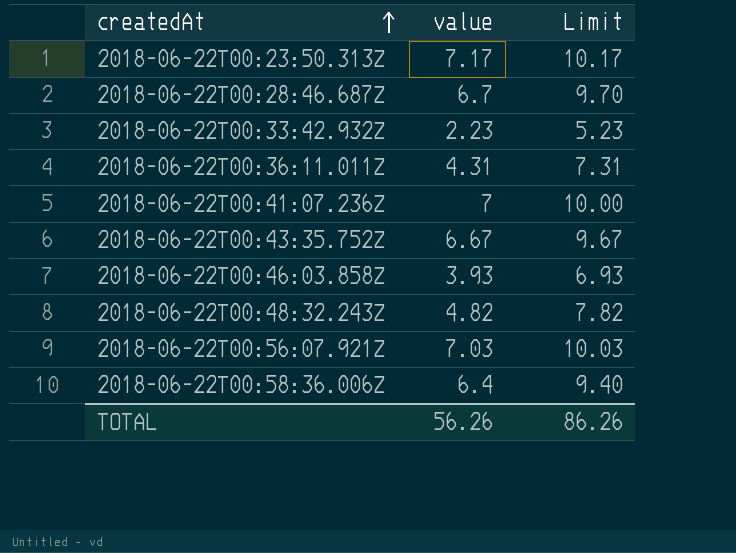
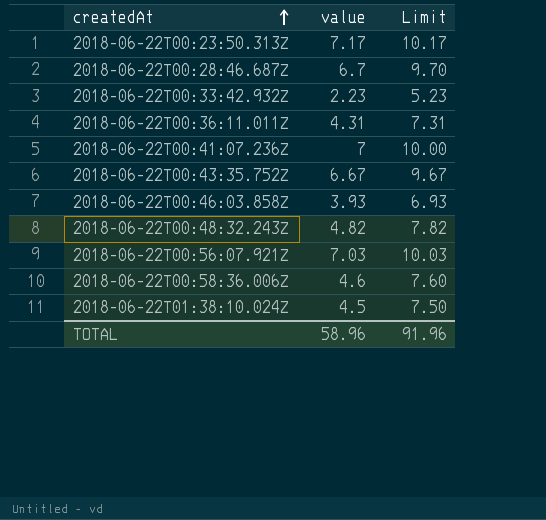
2018-06-22T00:58:36.006Z | value: 6.4 -> 4.6
2018-06-22T00:58:36.006Z | Limit: 9.40 -> 7.60
row 2018-06-22T01:38:10.024Z: none -> 4.5 | 7.50
TOTAL | value: 56.26 -> 58.96
TOTAL | Limit: 86.26 -> 91.96

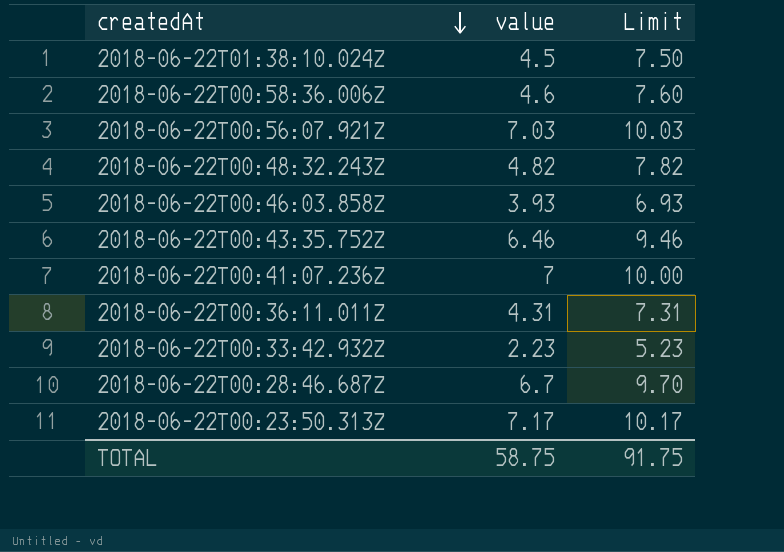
row order: createdAt ascending -> createdAt descending
2018-06-22T00:43:35.752Z | value: 6.67 -> 6.46
2018-06-22T00:43:35.752Z | Limit: 9.67 -> 9.46
TOTAL | value: 58.96 -> 58.75
TOTAL | Limit: 91.96 -> 91.75

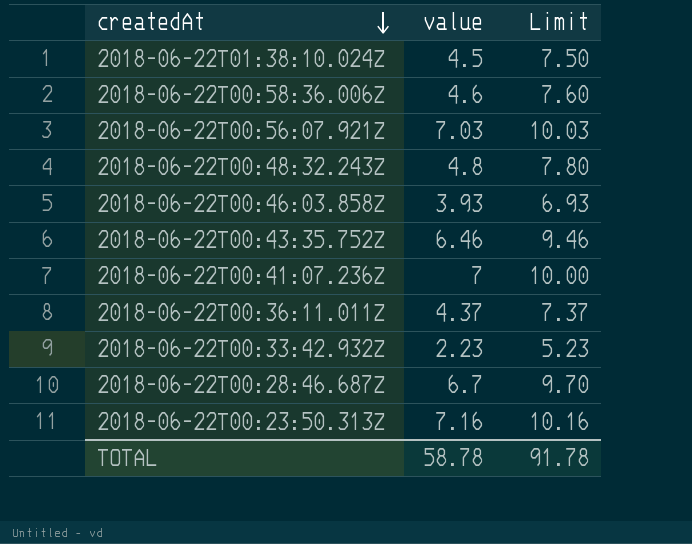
2018-06-22T00:48:32.243Z | value: 4.82 -> 4.8
2018-06-22T00:48:32.243Z | Limit: 7.82 -> 7.80
2018-06-22T00:36:11.011Z | value: 4.31 -> 4.37
2018-06-22T00:36:11.011Z | Limit: 7.31 -> 7.37
2018-06-22T00:23:50.313Z | value: 7.17 -> 7.16
2018-06-22T00:23:50.313Z | Limit: 10.17 -> 10.16
TOTAL | value: 58.75 -> 58.78
TOTAL | Limit: 91.75 -> 91.78

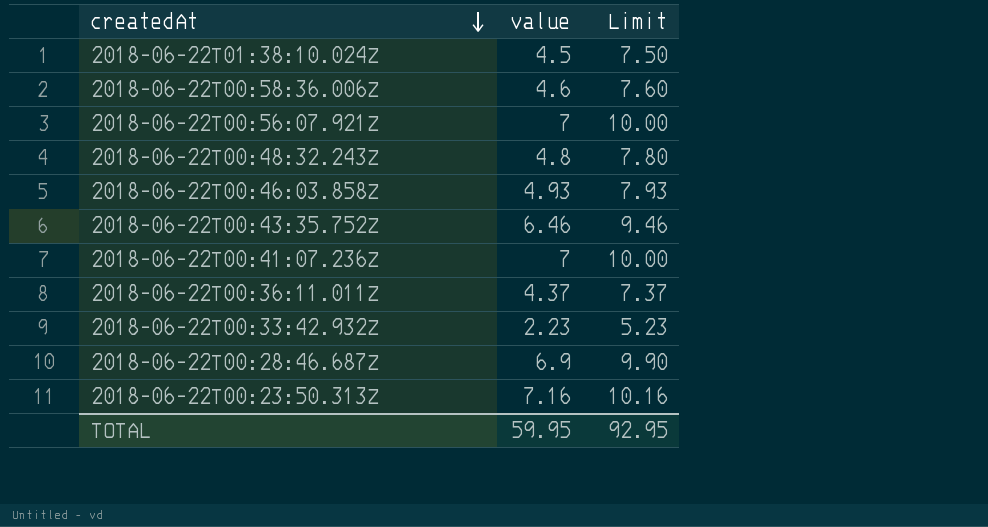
2018-06-22T00:56:07.921Z | value: 7.03 -> 7
2018-06-22T00:56:07.921Z | Limit: 10.03 -> 10.00
2018-06-22T00:46:03.858Z | value: 3.93 -> 4.93
2018-06-22T00:46:03.858Z | Limit: 6.93 -> 7.93
2018-06-22T00:28:46.687Z | value: 6.7 -> 6.9
2018-06-22T00:28:46.687Z | Limit: 9.70 -> 9.90
TOTAL | value: 58.78 -> 59.95
TOTAL | Limit: 91.78 -> 92.95

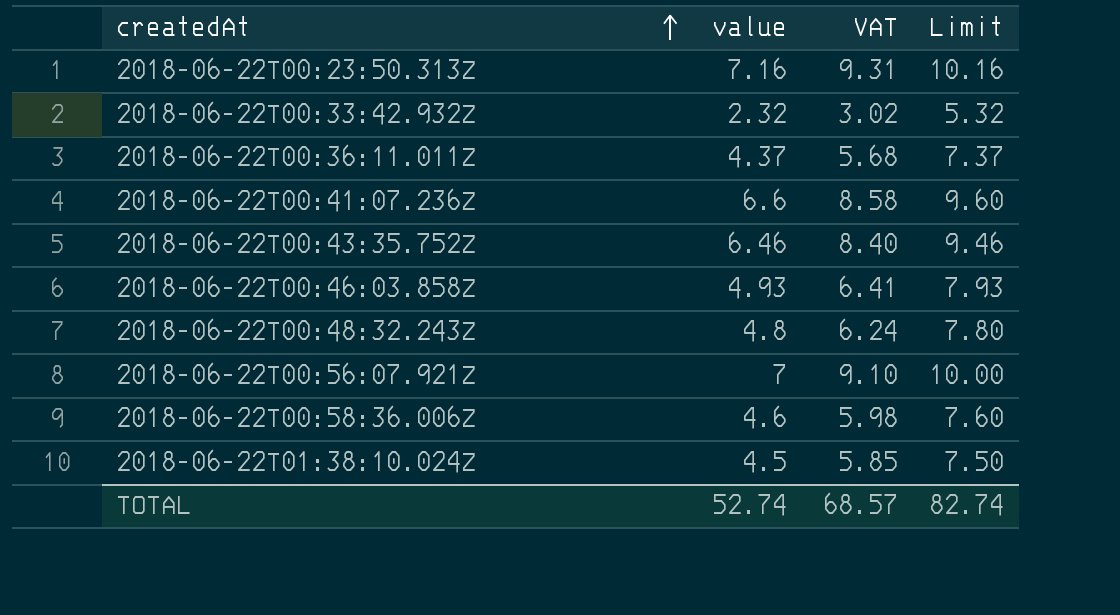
row order: createdAt descending -> createdAt ascending
column VAT | formula: none -> [value] * 1.3
row 2018-06-22T00:28:46.687Z: 6.9 | 9.90 -> none
2018-06-22T00:33:42.932Z | value: 2.23 -> 2.32
2018-06-22T00:33:42.932Z | Limit: 5.23 -> 5.32
2018-06-22T00:41:07.236Z | value: 7 -> 6.6
2018-06-22T00:41:07.236Z | Limit: 10.00 -> 9.60
TOTAL | value: 59.95 -> 52.74
TOTAL | Limit: 92.95 -> 82.74

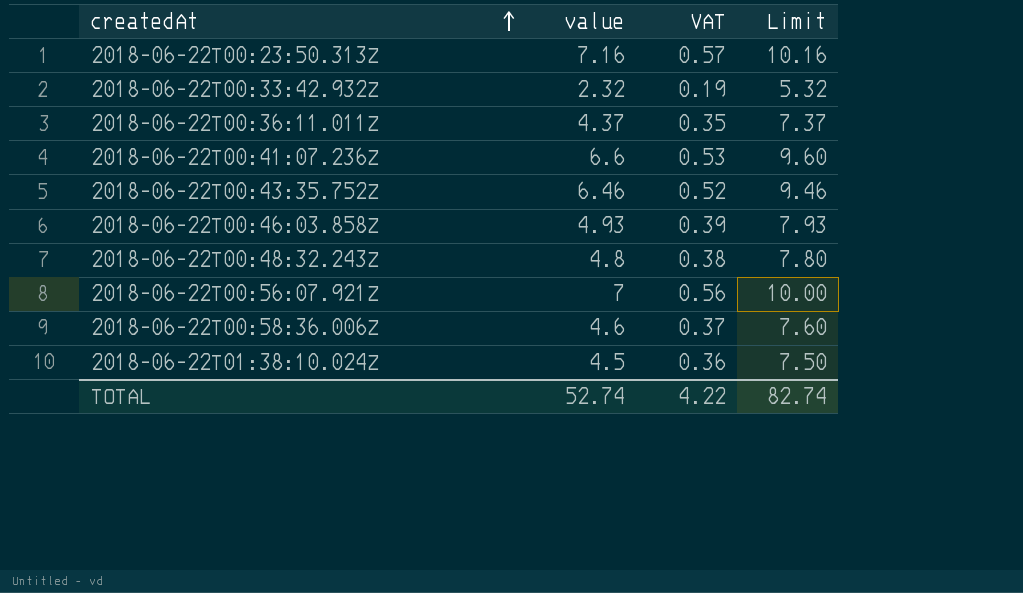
column VAT | formula: [value] * 1.3 -> [value] * 0.08
TOTAL | VAT: 68.57 -> 4.22

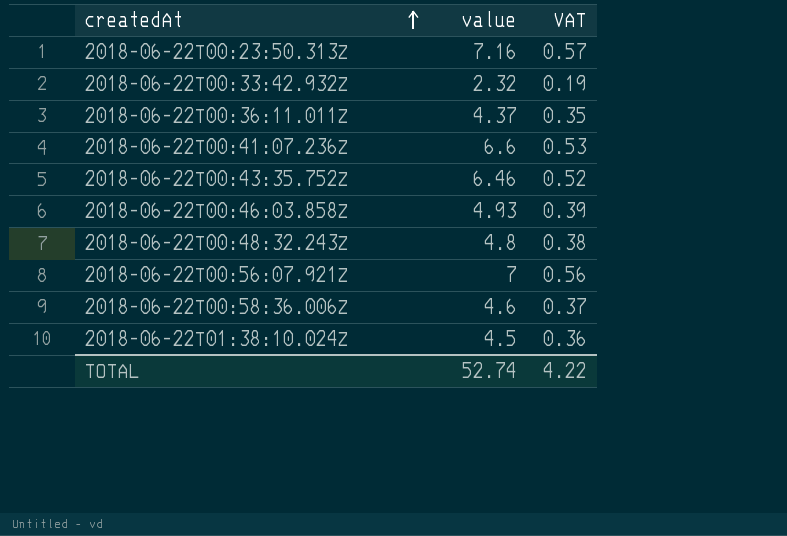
column Limit | formula: [value] + 3 -> none

